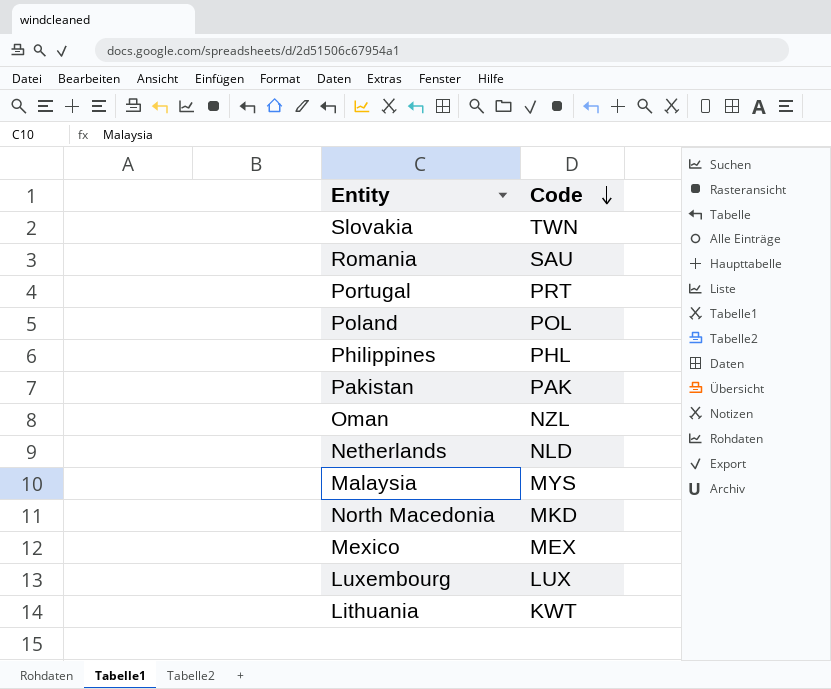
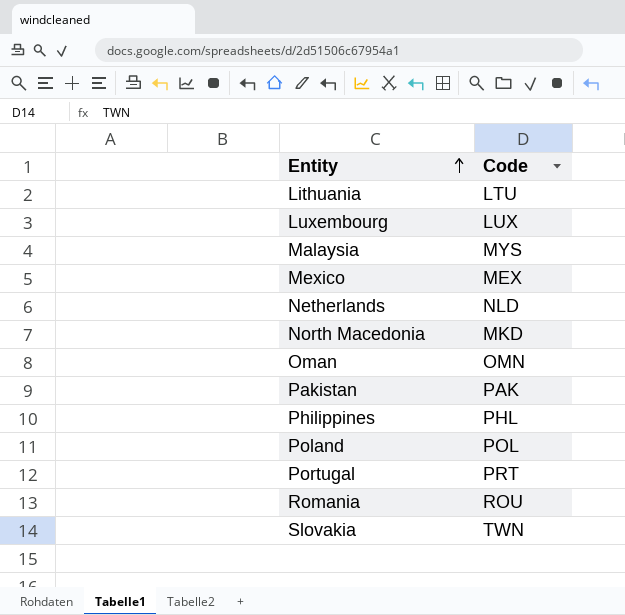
row order: Code descending -> Entity ascending
Lithuania | Code: KWT -> LTU
Oman | Code: NZL -> OMN
Romania | Code: SAU -> ROU

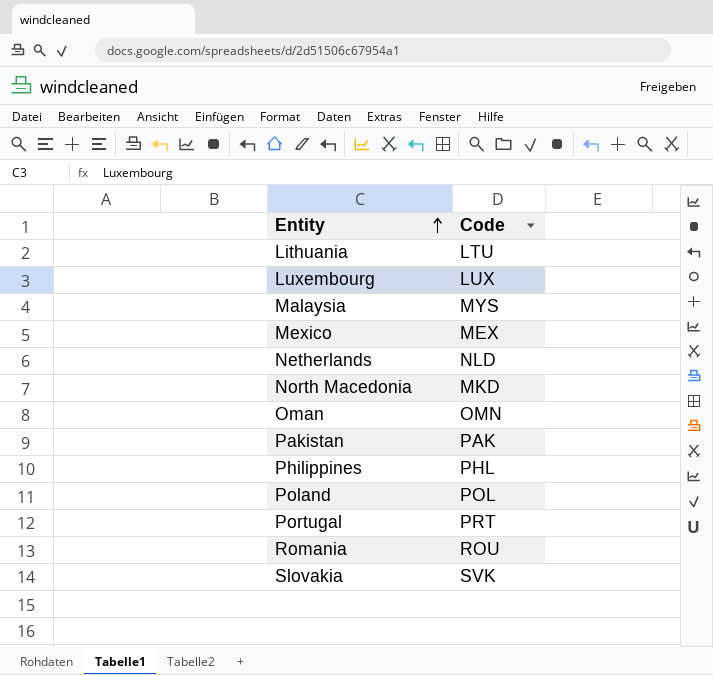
Slovakia | Code: TWN -> SVK

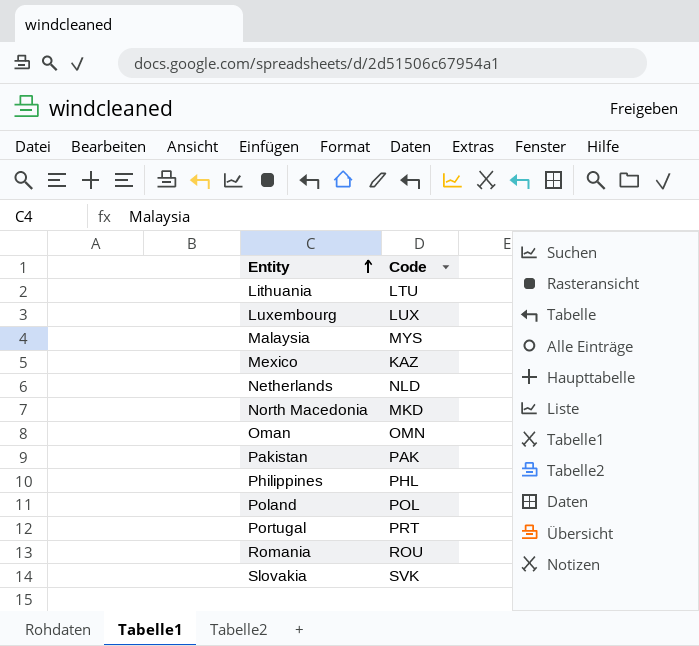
Mexico | Code: MEX -> KAZ

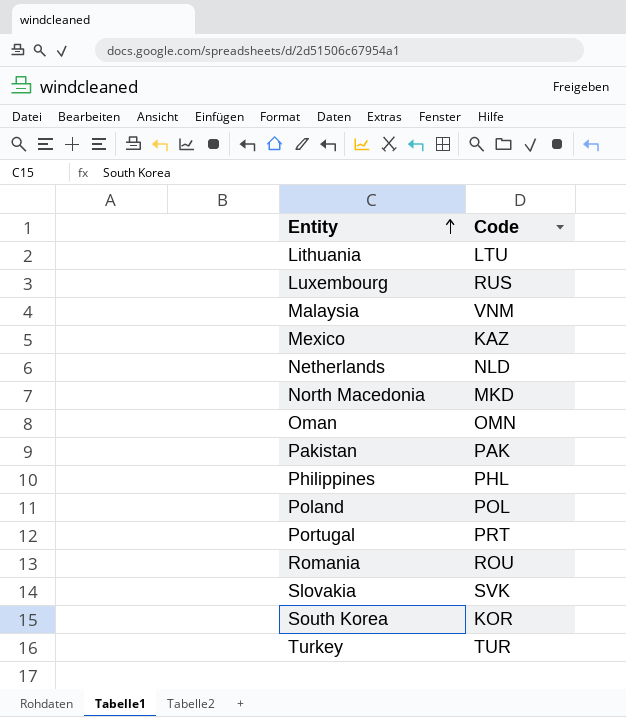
Luxembourg | Code: LUX -> RUS
Malaysia | Code: MYS -> VNM
row South Korea: none -> KOR
row Turkey: none -> TUR

